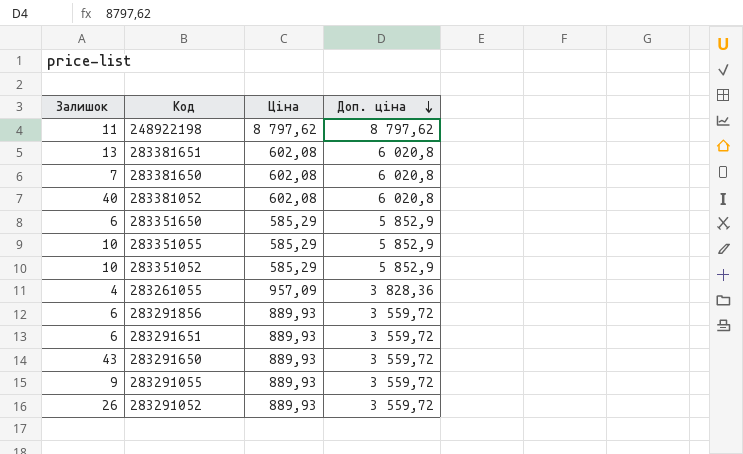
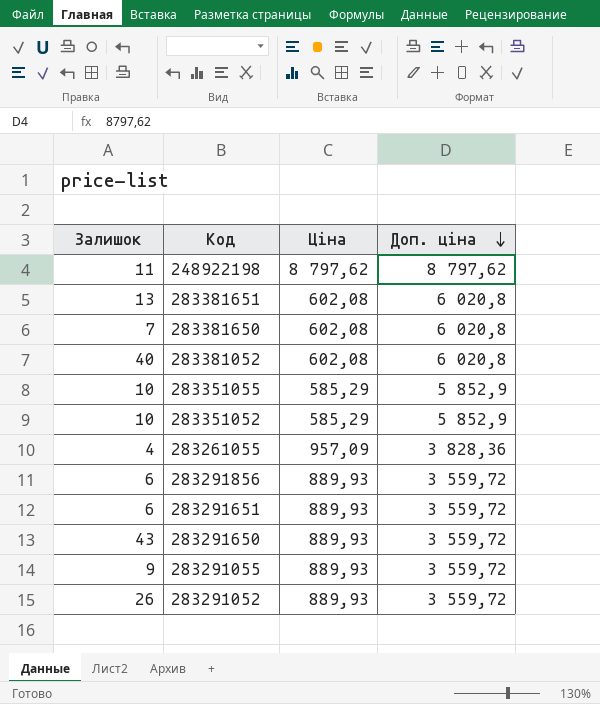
row 283351650: 6 | 585,29 | 5 852,9 -> none

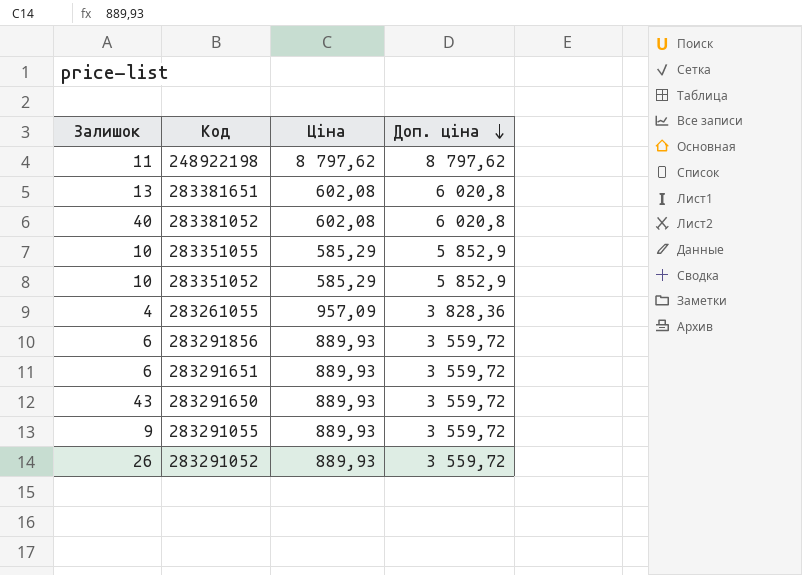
row 283381650: 7 | 602,08 | 6 020,8 -> none

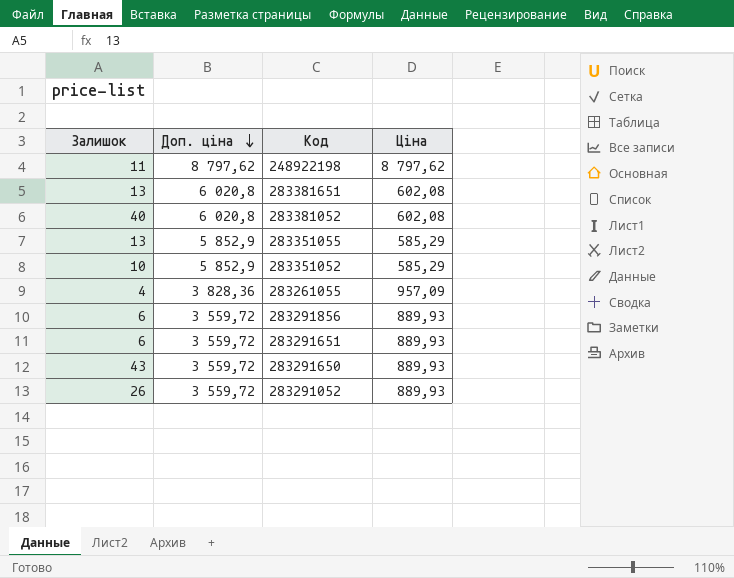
column Доп. ціна | position: 4 -> 2
row 283291055: 9 | 889,93 | 3 559,72 -> none
283351055 | Залишок: 10 -> 13

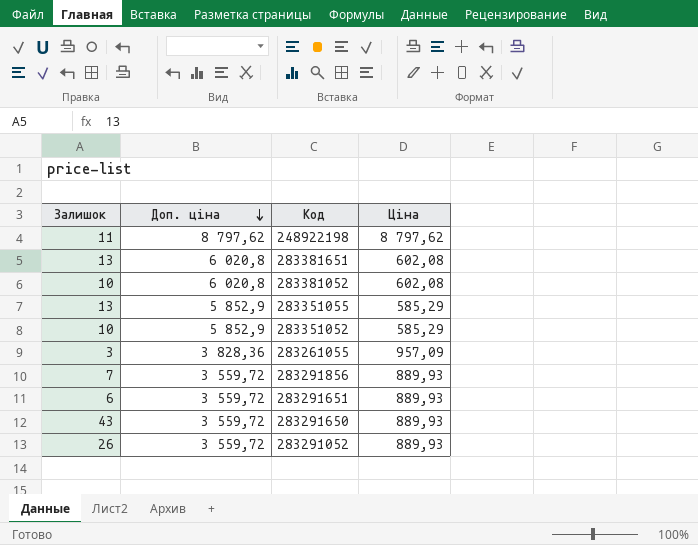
283381052 | Залишок: 40 -> 10
283261055 | Залишок: 4 -> 3
283291856 | Залишок: 6 -> 7

